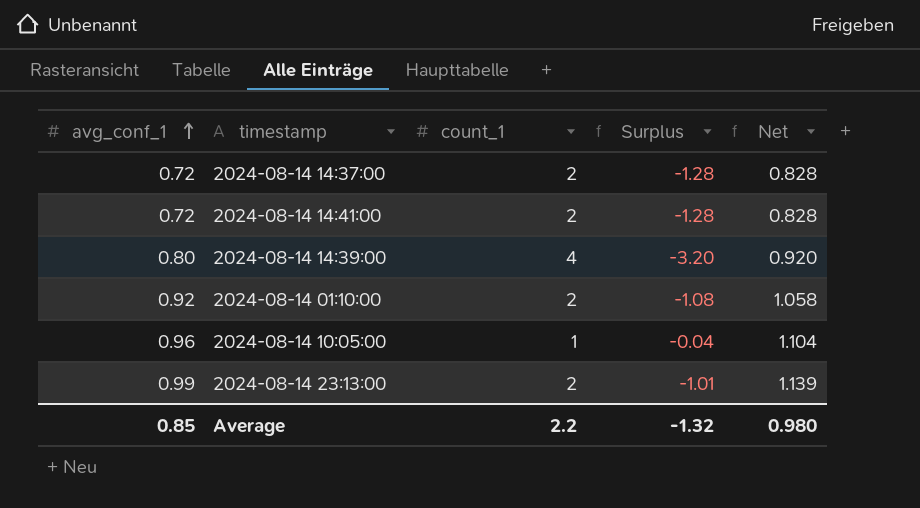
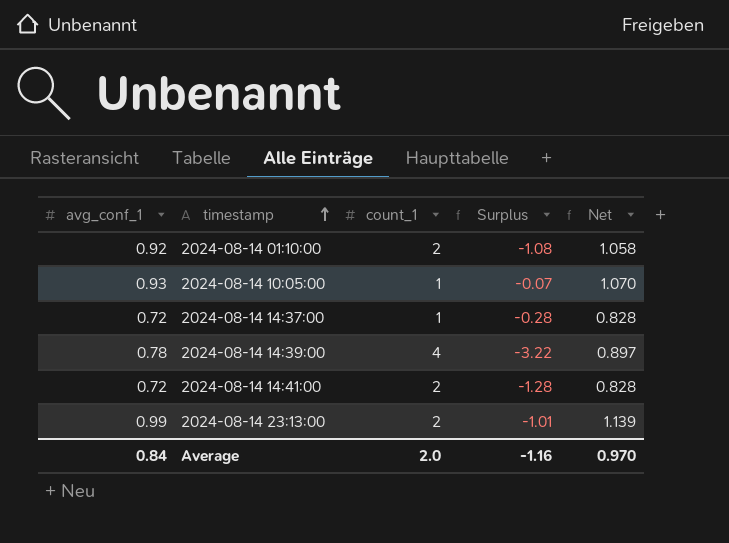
row order: avg_conf_1 ascending -> timestamp ascending
2024-08-14 10:05:00 | avg_conf_1: 0.96 -> 0.93
2024-08-14 10:05:00 | Surplus: -0.04 -> -0.07
2024-08-14 10:05:00 | Net: 1.104 -> 1.070
2024-08-14 14:37:00 | count_1: 2 -> 1
2024-08-14 14:37:00 | Surplus: -1.28 -> -0.28
2024-08-14 14:39:00 | avg_conf_1: 0.80 -> 0.78
2024-08-14 14:39:00 | Surplus: -3.20 -> -3.22
2024-08-14 14:39:00 | Net: 0.920 -> 0.897
Average | avg_conf_1: 0.85 -> 0.84
Average | count_1: 2.2 -> 2.0
Average | Surplus: -1.32 -> -1.16
Average | Net: 0.980 -> 0.970

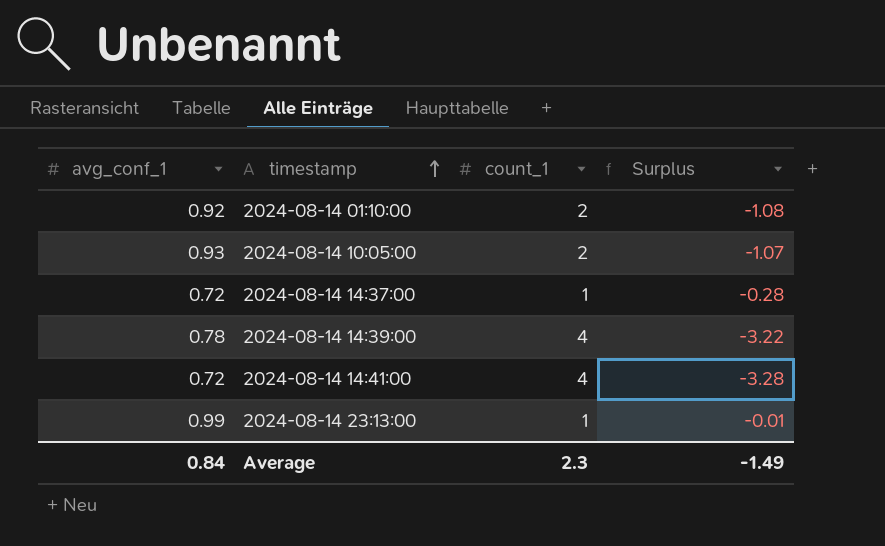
column Net | formula: [avg_conf_1] * 1.15 -> none
2024-08-14 10:05:00 | count_1: 1 -> 2
2024-08-14 10:05:00 | Surplus: -0.07 -> -1.07
2024-08-14 14:41:00 | count_1: 2 -> 4
2024-08-14 14:41:00 | Surplus: -1.28 -> -3.28
2024-08-14 23:13:00 | count_1: 2 -> 1
2024-08-14 23:13:00 | Surplus: -1.01 -> -0.01
Average | count_1: 2.0 -> 2.3
Average | Surplus: -1.16 -> -1.49

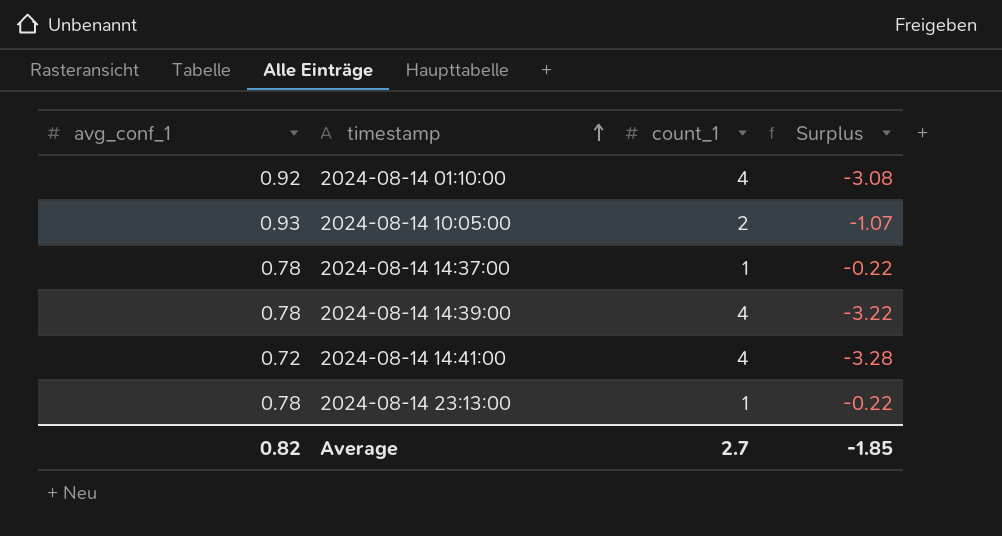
2024-08-14 01:10:00 | count_1: 2 -> 4
2024-08-14 01:10:00 | Surplus: -1.08 -> -3.08
2024-08-14 14:37:00 | avg_conf_1: 0.72 -> 0.78
2024-08-14 14:37:00 | Surplus: -0.28 -> -0.22
2024-08-14 23:13:00 | avg_conf_1: 0.99 -> 0.78
2024-08-14 23:13:00 | Surplus: -0.01 -> -0.22
Average | avg_conf_1: 0.84 -> 0.82
Average | count_1: 2.3 -> 2.7
Average | Surplus: -1.49 -> -1.85

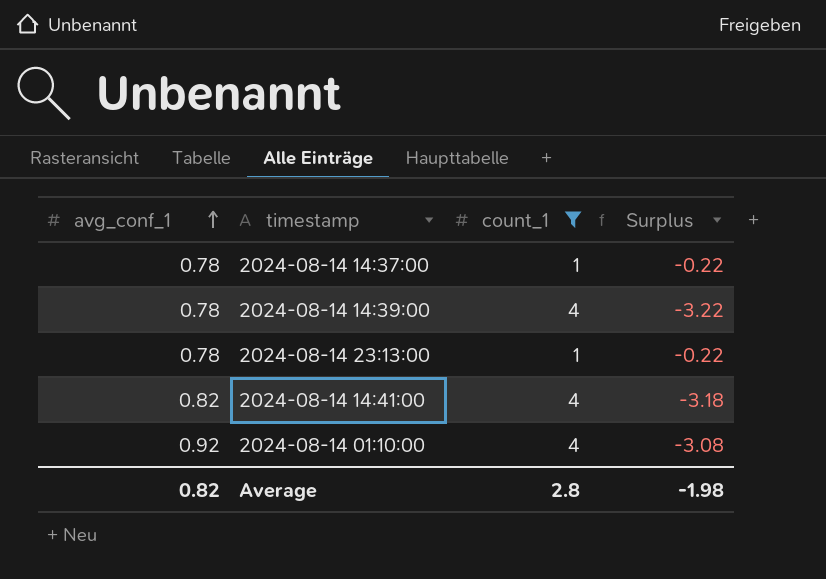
filter: none -> count_1 != 2
row order: timestamp ascending -> avg_conf_1 ascending
2024-08-14 14:41:00 | avg_conf_1: 0.72 -> 0.82
2024-08-14 14:41:00 | Surplus: -3.28 -> -3.18
Average | count_1: 2.7 -> 2.8
Average | Surplus: -1.85 -> -1.98

